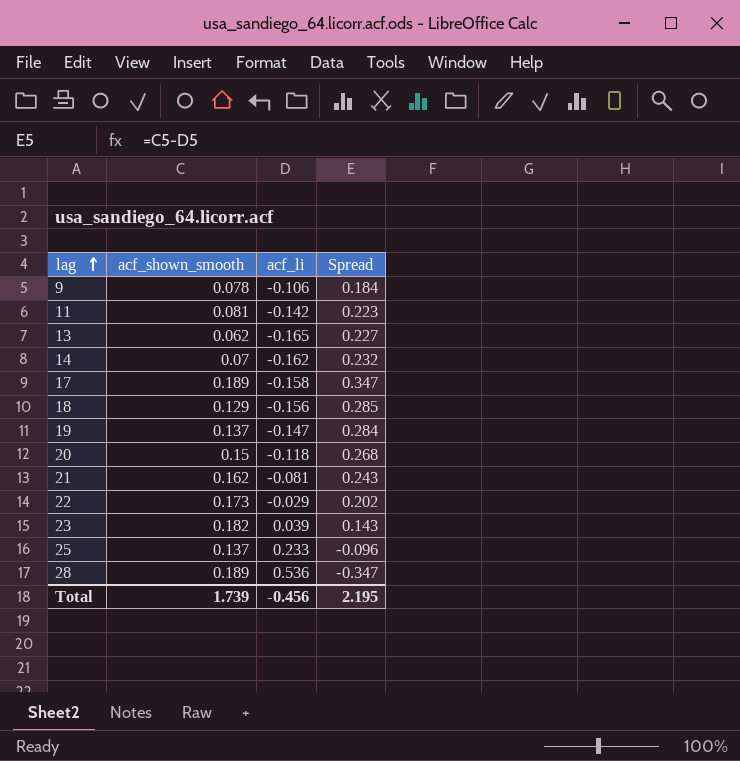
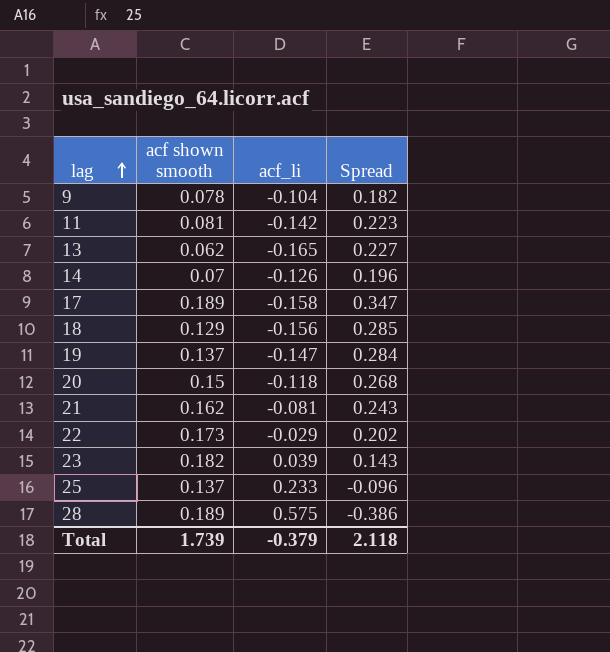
column name: acf_shown_smooth -> acf shown smooth
9 | acf_li: -0.106 -> -0.104
9 | Spread: 0.184 -> 0.182
14 | acf_li: -0.162 -> -0.126
14 | Spread: 0.232 -> 0.196
28 | acf_li: 0.536 -> 0.575
28 | Spread: -0.347 -> -0.386
Total | acf_li: -0.456 -> -0.379
Total | Spread: 2.195 -> 2.118

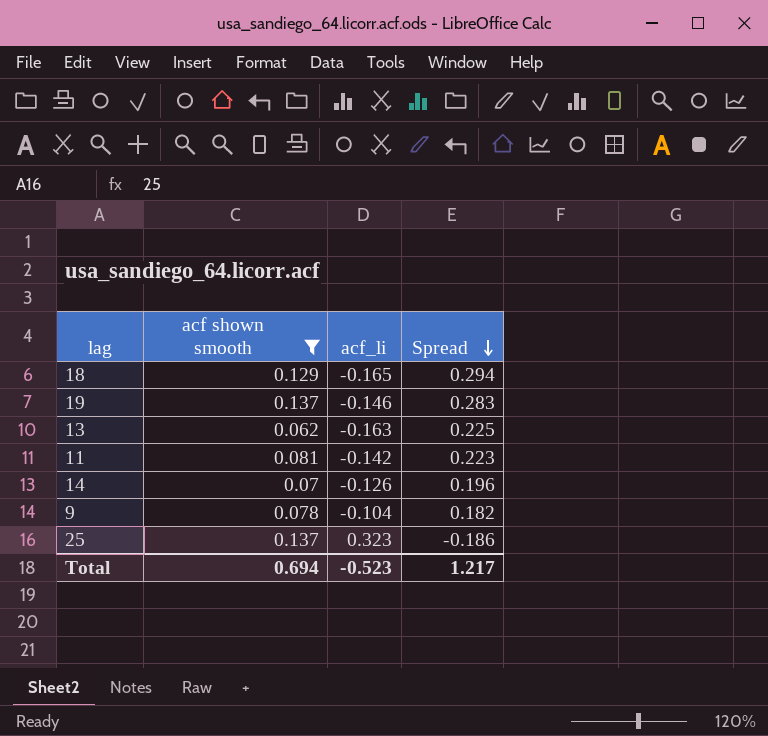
filter: none -> acf shown smooth <= 0.137
row order: lag ascending -> Spread descending
18 | acf_li: -0.156 -> -0.165
18 | Spread: 0.285 -> 0.294
19 | acf_li: -0.147 -> -0.146
19 | Spread: 0.284 -> 0.283
13 | acf_li: -0.165 -> -0.163
13 | Spread: 0.227 -> 0.225
25 | acf_li: 0.233 -> 0.323
25 | Spread: -0.096 -> -0.186
Total | acf shown smooth: 1.739 -> 0.694
Total | acf_li: -0.379 -> -0.523
Total | Spread: 2.118 -> 1.217

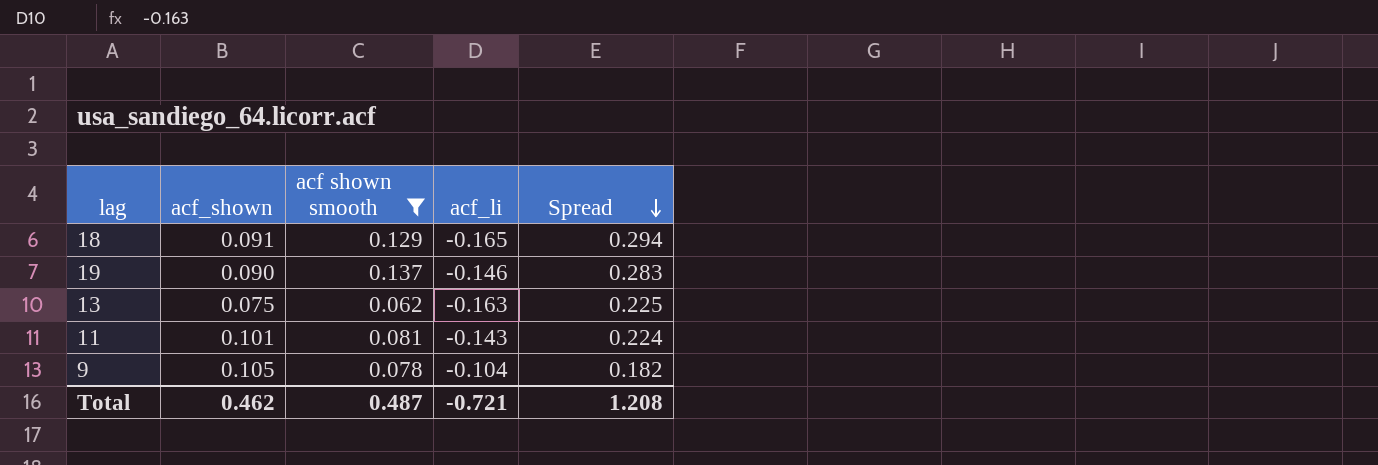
column acf_shown | position: none -> 2
row 14: 0.07 | -0.126 | 0.196 -> none
row 25: 0.137 | 0.323 | -0.186 -> none
11 | acf_li: -0.142 -> -0.143
11 | Spread: 0.223 -> 0.224
Total | acf shown smooth: 0.694 -> 0.487
Total | acf_li: -0.523 -> -0.721
Total | Spread: 1.217 -> 1.208

